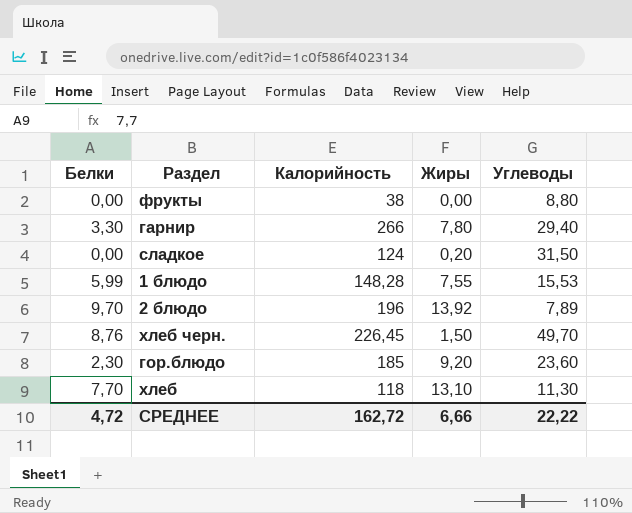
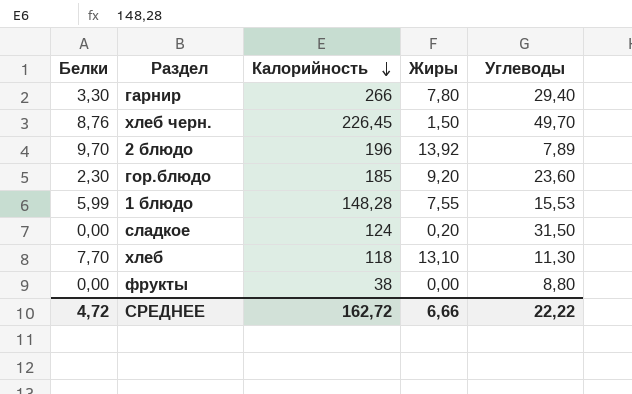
row order: none -> Калорийность descending

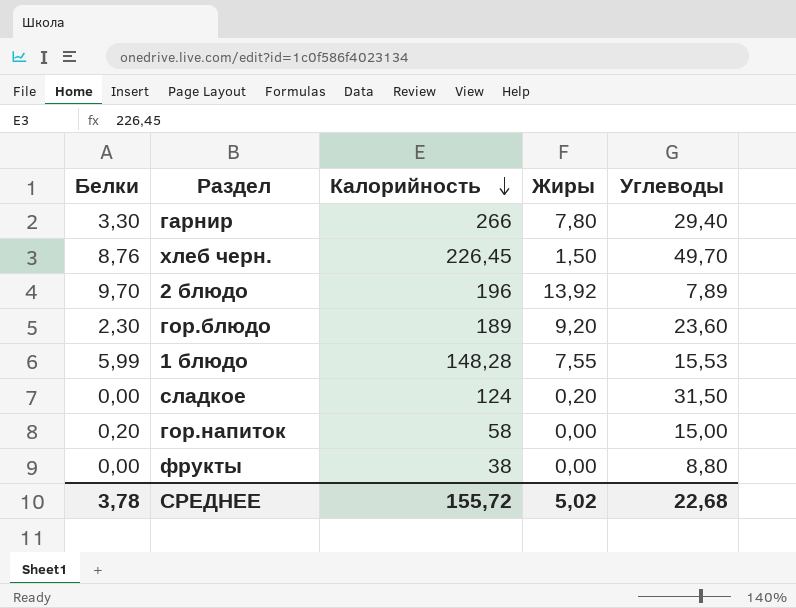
row хлеб: 7,70 | 118 | 13,10 | 11,30 -> none
гор.блюдо | Калорийность: 185 -> 189
row гор.напиток: none -> 0,20 | 58 | 0,00 | 15,00
СРЕДНЕЕ | Белки: 4,72 -> 3,78
СРЕДНЕЕ | Калорийность: 162,72 -> 155,72
СРЕДНЕЕ | Жиры: 6,66 -> 5,02
СРЕДНЕЕ | Углеводы: 22,22 -> 22,68

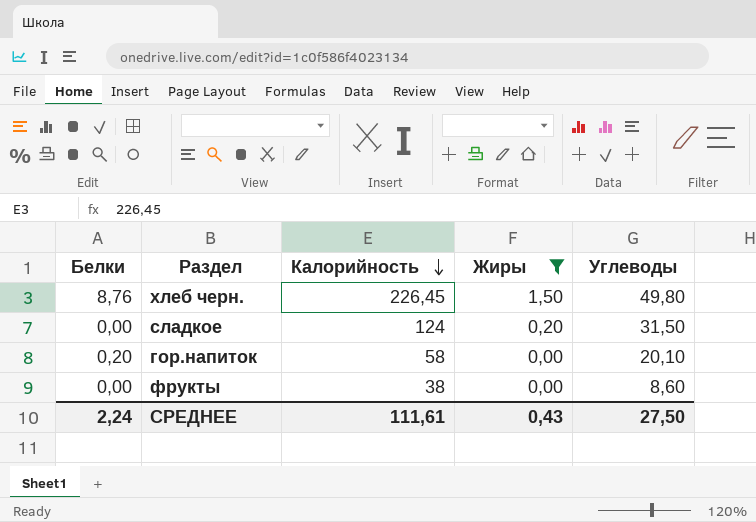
filter: none -> Жиры <= 1,50
хлеб черн. | Углеводы: 49,70 -> 49,80
гор.напиток | Углеводы: 15,00 -> 20,10
фрукты | Углеводы: 8,80 -> 8,60
СРЕДНЕЕ | Белки: 3,78 -> 2,24
СРЕДНЕЕ | Калорийность: 155,72 -> 111,61
СРЕДНЕЕ | Жиры: 5,02 -> 0,43
СРЕДНЕЕ | Углеводы: 22,68 -> 27,50

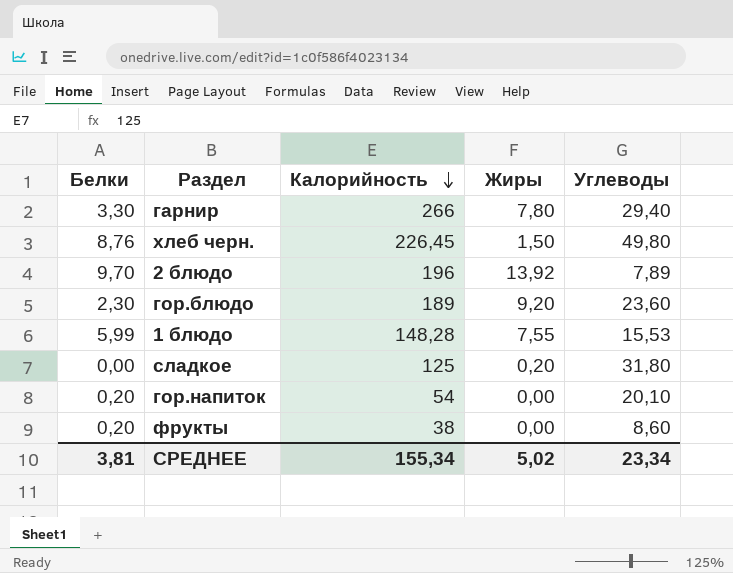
filter: Жиры <= 1,50 -> none
сладкое | Калорийность: 124 -> 125
сладкое | Углеводы: 31,50 -> 31,80
гор.напиток | Калорийность: 58 -> 54
фрукты | Белки: 0,00 -> 0,20
СРЕДНЕЕ | Белки: 2,24 -> 3,81
СРЕДНЕЕ | Калорийность: 111,61 -> 155,34
СРЕДНЕЕ | Жиры: 0,43 -> 5,02
СРЕДНЕЕ | Углеводы: 27,50 -> 23,34

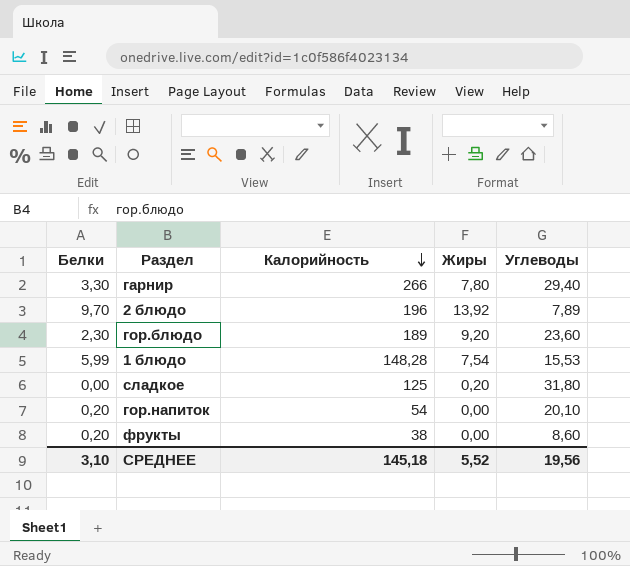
row хлеб черн.: 8,76 | 226,45 | 1,50 | 49,80 -> none
1 блюдо | Жиры: 7,55 -> 7,54
СРЕДНЕЕ | Белки: 3,81 -> 3,10
СРЕДНЕЕ | Калорийность: 155,34 -> 145,18
СРЕДНЕЕ | Жиры: 5,02 -> 5,52
СРЕДНЕЕ | Углеводы: 23,34 -> 19,56

